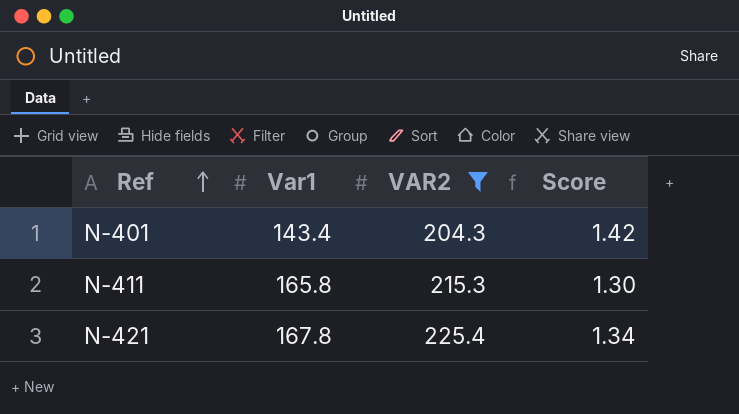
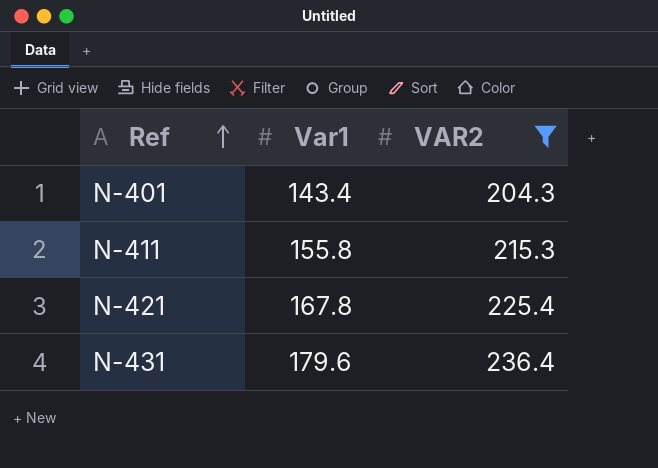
column Score | formula: [VAR2] / [Var1] -> none
N-411 | Var1: 165.8 -> 155.8
row N-431: none -> 179.6 | 236.4

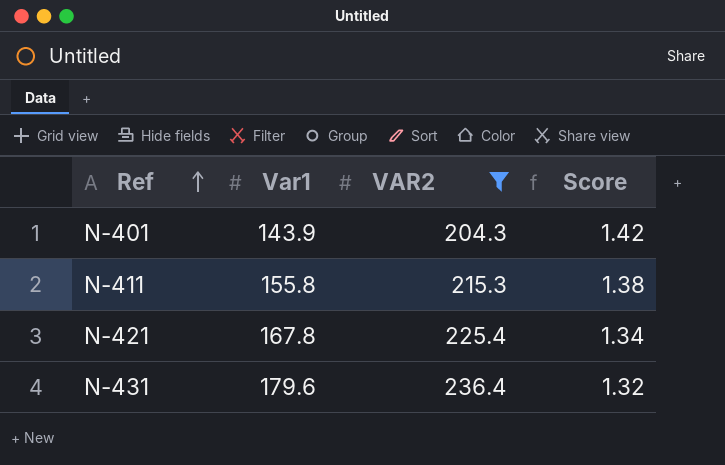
column Score | formula: none -> [VAR2] / [Var1]
N-401 | Var1: 143.4 -> 143.9

